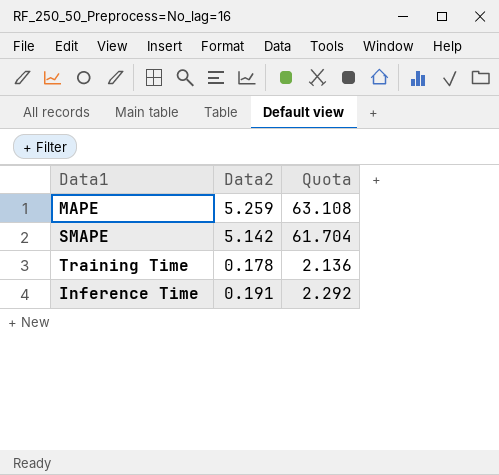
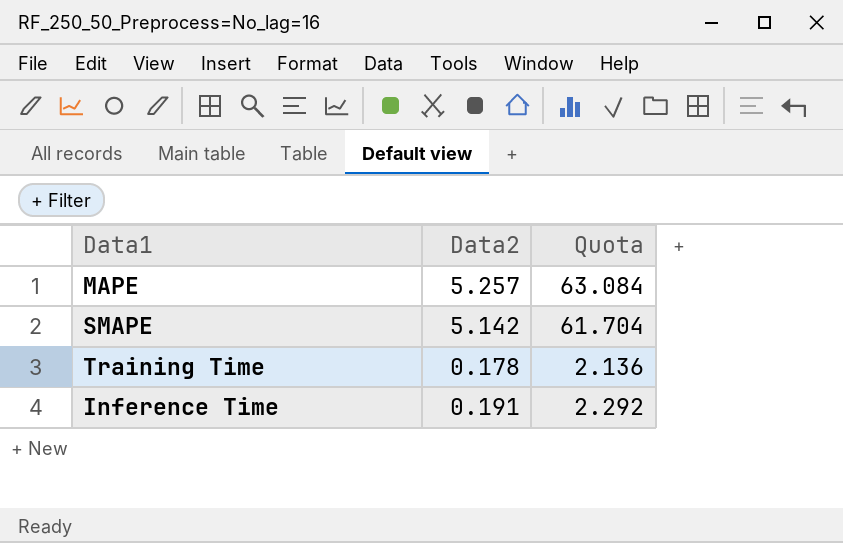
MAPE | Data2: 5.259 -> 5.257
MAPE | Quota: 63.108 -> 63.084

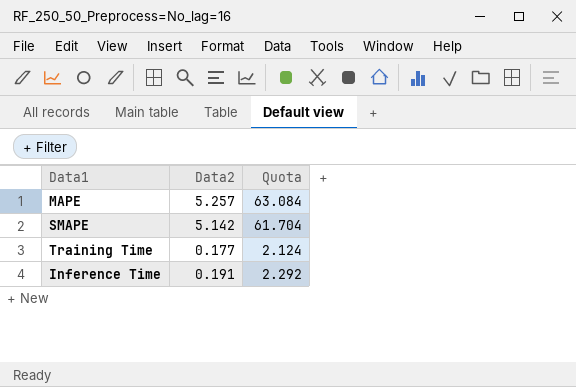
Training Time | Data2: 0.178 -> 0.177
Training Time | Quota: 2.136 -> 2.124

